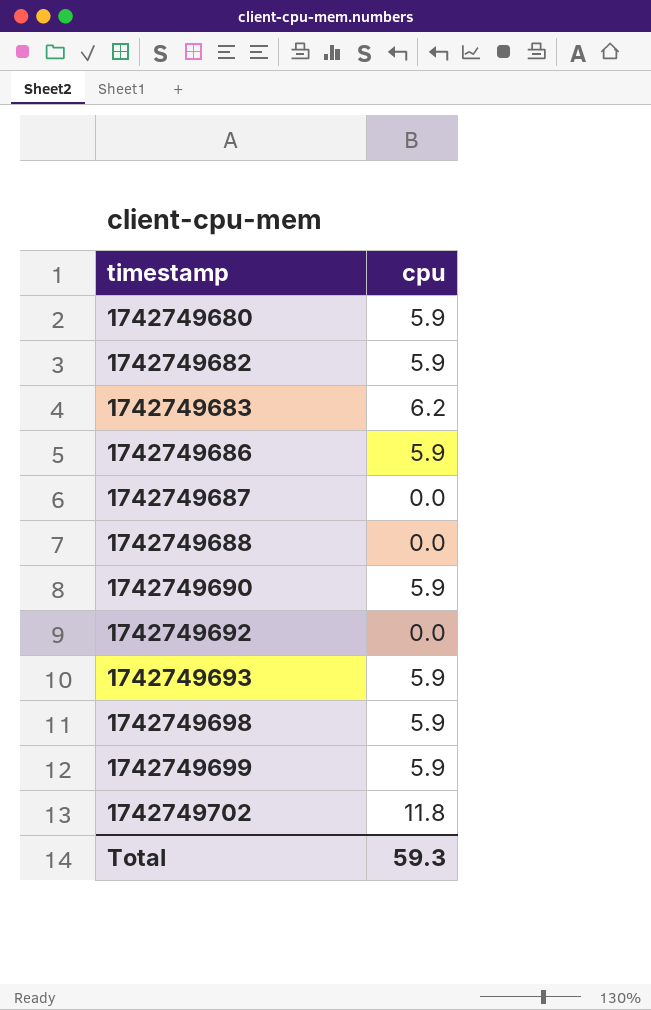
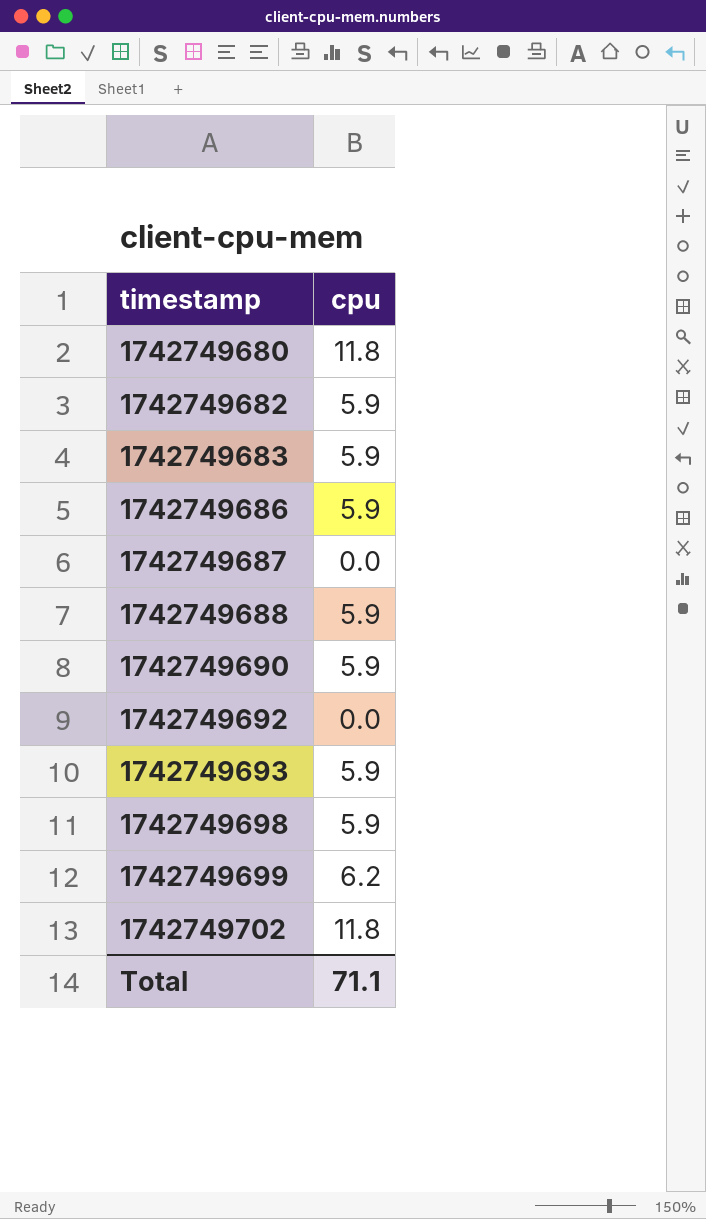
1742749680 | cpu: 5.9 -> 11.8
1742749683 | cpu: 6.2 -> 5.9
1742749688 | cpu: 0.0 -> 5.9
1742749699 | cpu: 5.9 -> 6.2
Total | cpu: 59.3 -> 71.1

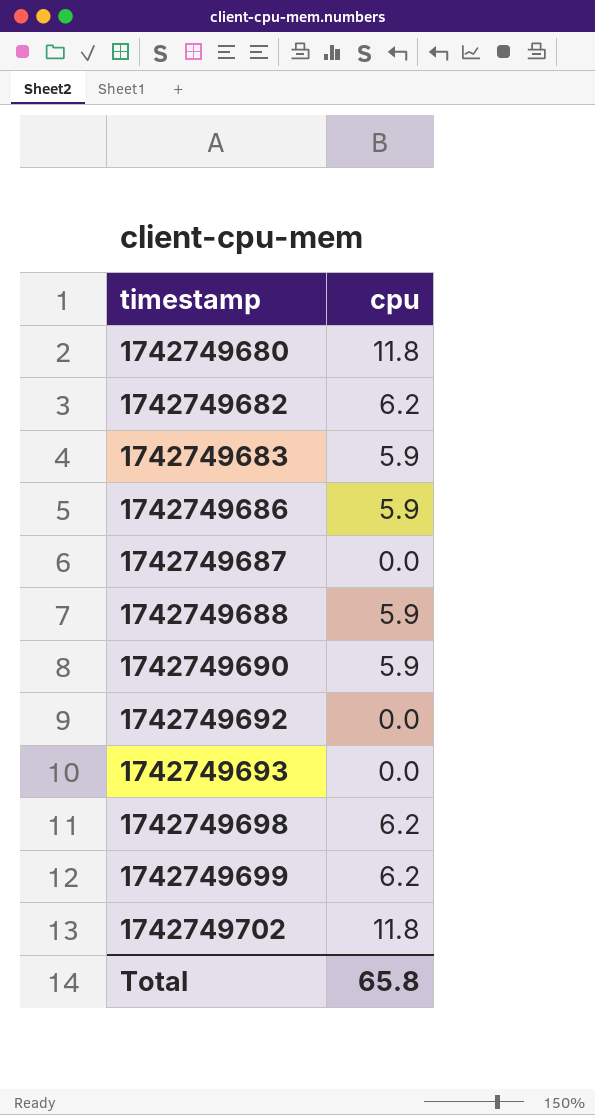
1742749682 | cpu: 5.9 -> 6.2
1742749693 | cpu: 5.9 -> 0.0
1742749698 | cpu: 5.9 -> 6.2
Total | cpu: 71.1 -> 65.8

